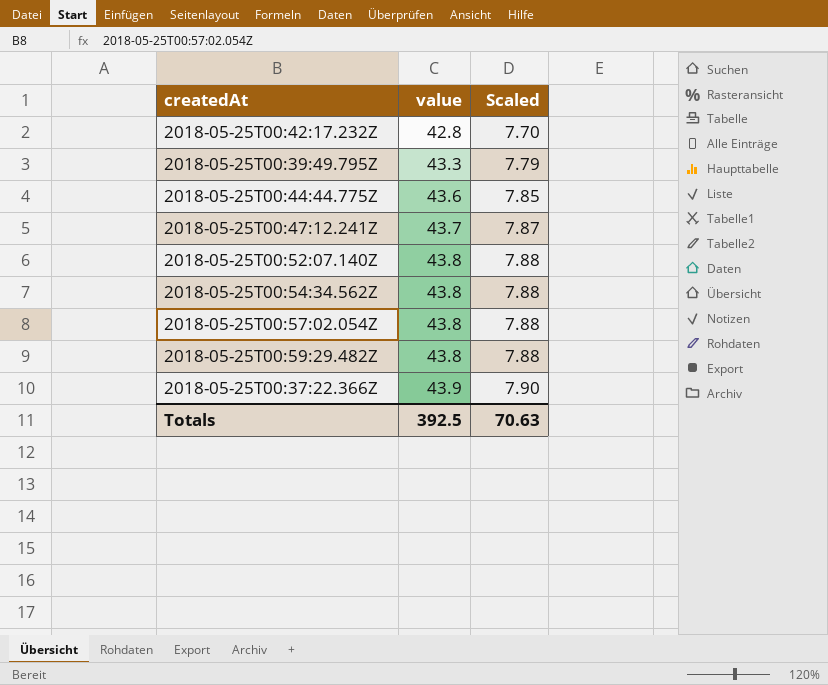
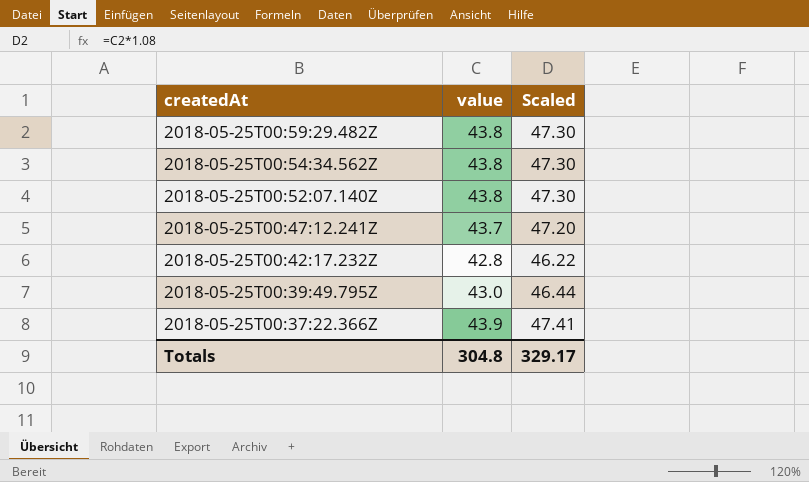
row order: value ascending -> createdAt descending
column Scaled | formula: [value] * 0.18 -> [value] * 1.08
row 2018-05-25T00:44:44.775Z: 43.6 | 7.85 -> none
row 2018-05-25T00:57:02.054Z: 43.8 | 7.88 -> none
2018-05-25T00:39:49.795Z | value: 43.3 -> 43.0
Totals | value: 392.5 -> 304.8
Totals | Scaled: 70.63 -> 329.17

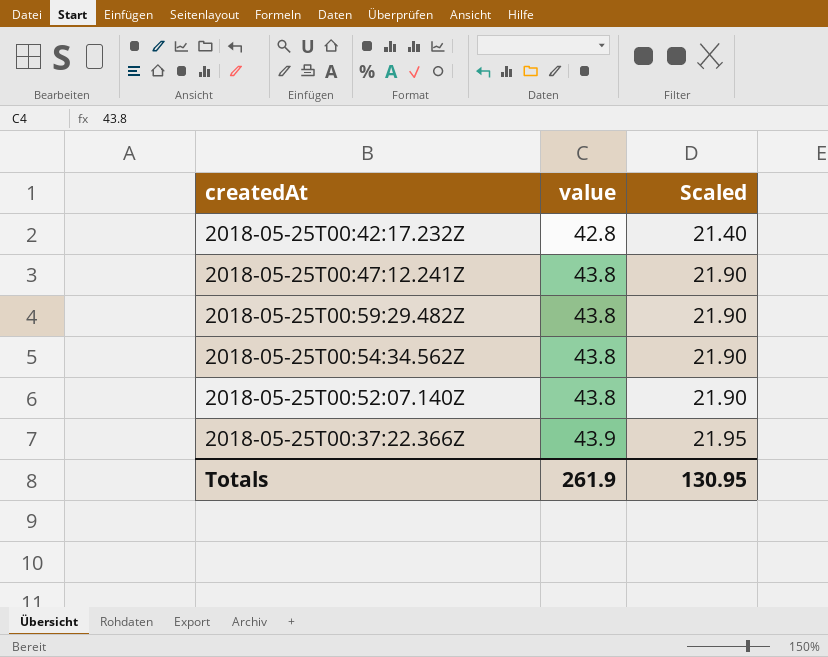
row order: createdAt descending -> value ascending
column Scaled | formula: [value] * 1.08 -> [value] * 0.5
row 2018-05-25T00:39:49.795Z: 43.0 | 46.44 -> none
2018-05-25T00:47:12.241Z | value: 43.7 -> 43.8
Totals | value: 304.8 -> 261.9
Totals | Scaled: 329.17 -> 130.95

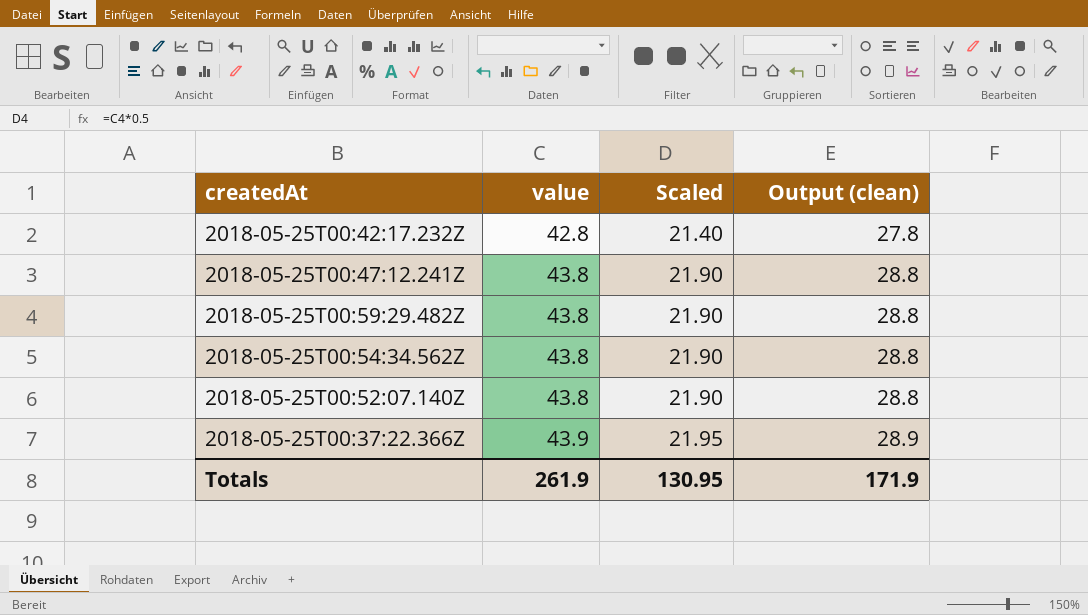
column Output (clean) | formula: none -> [value] - 15

